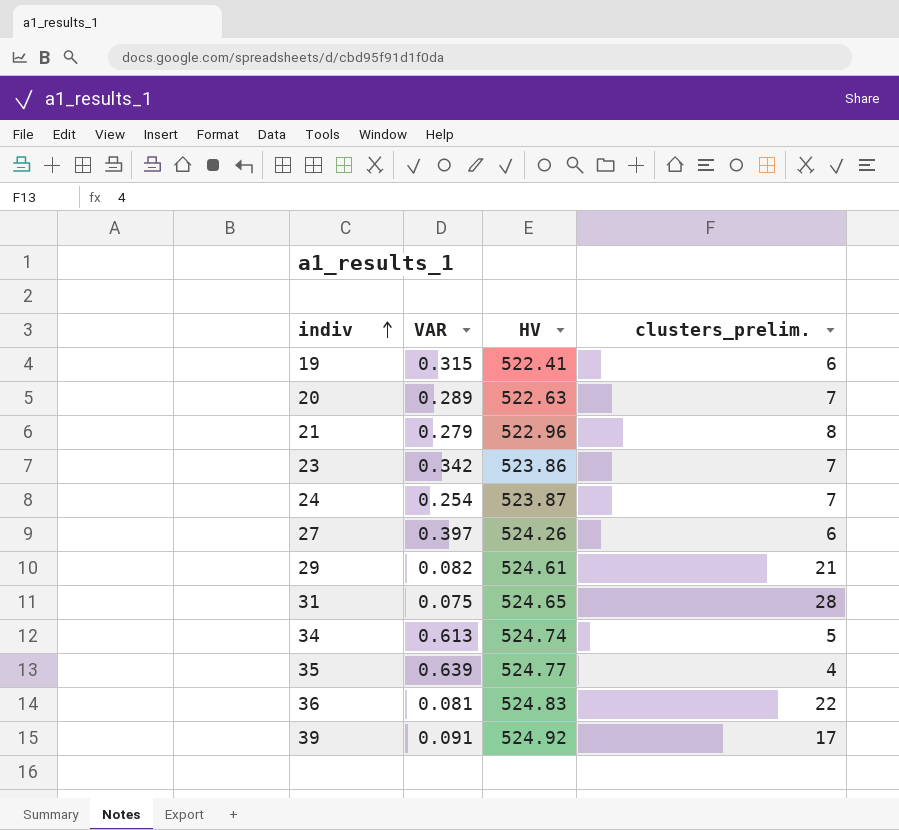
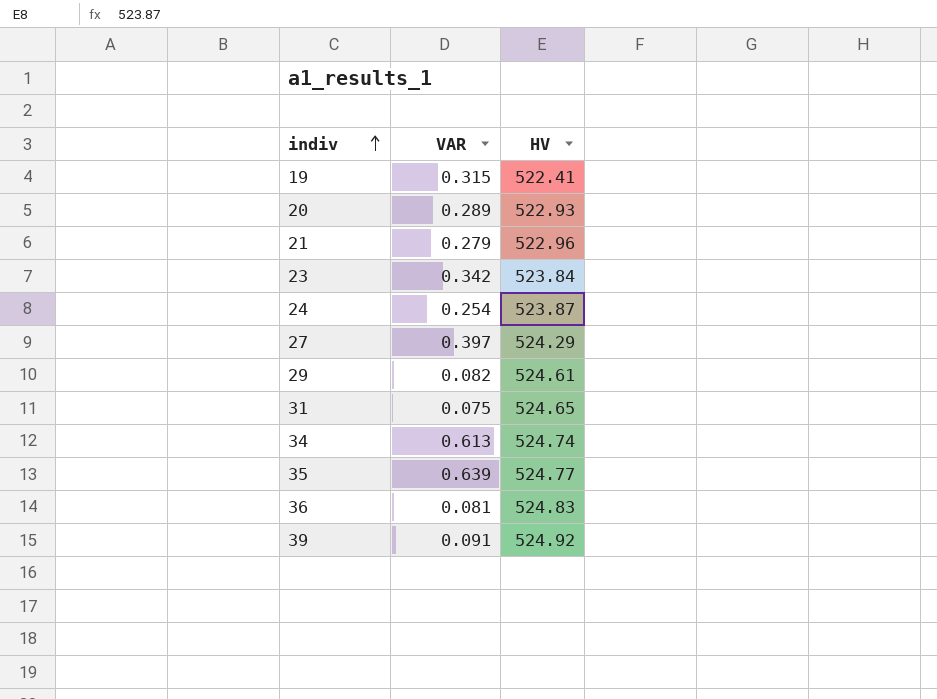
column clusters_prelim. | position: 4 -> none
20 | HV: 522.63 -> 522.93
23 | HV: 523.86 -> 523.84
27 | HV: 524.26 -> 524.29

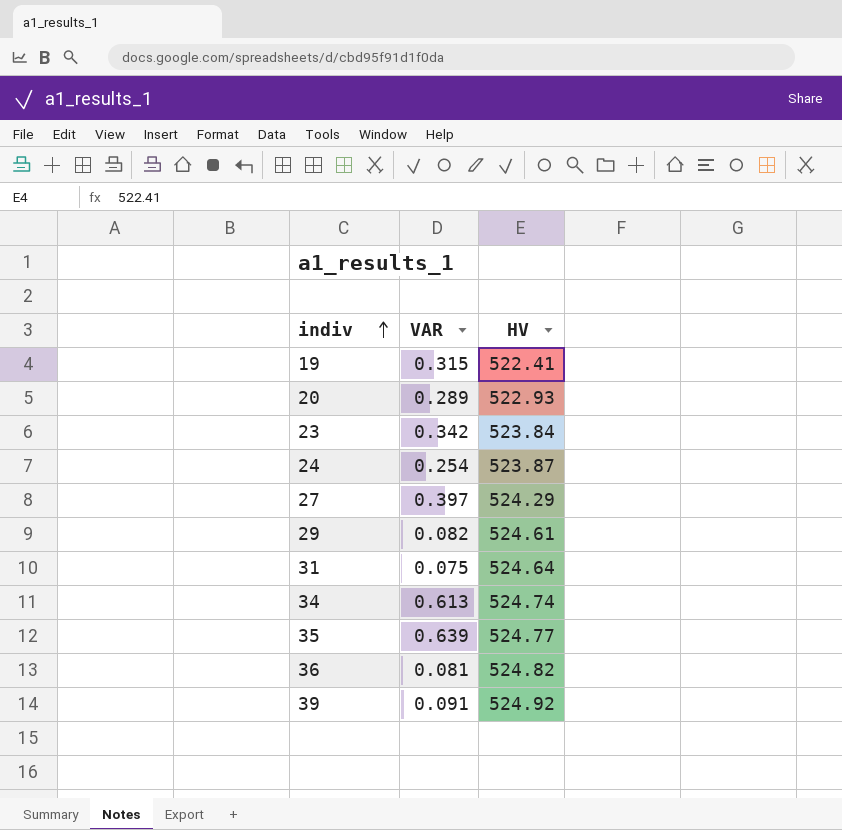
row 21: 0.279 | 522.96 -> none
31 | HV: 524.65 -> 524.64
36 | HV: 524.83 -> 524.82

